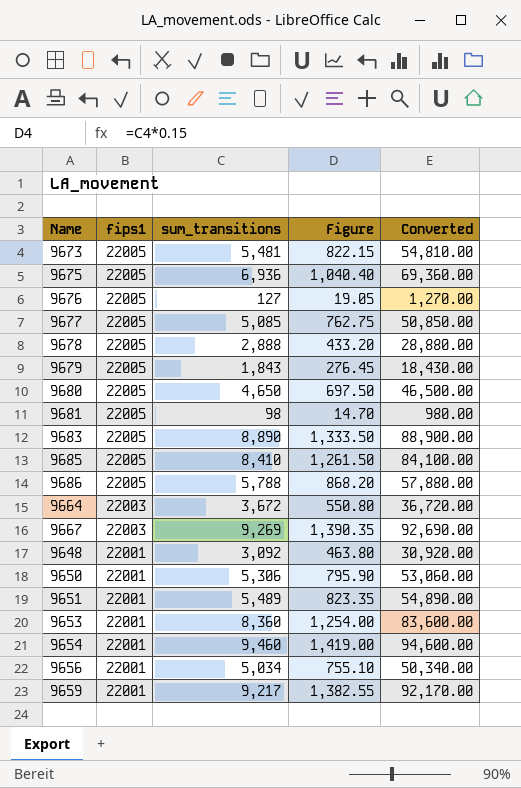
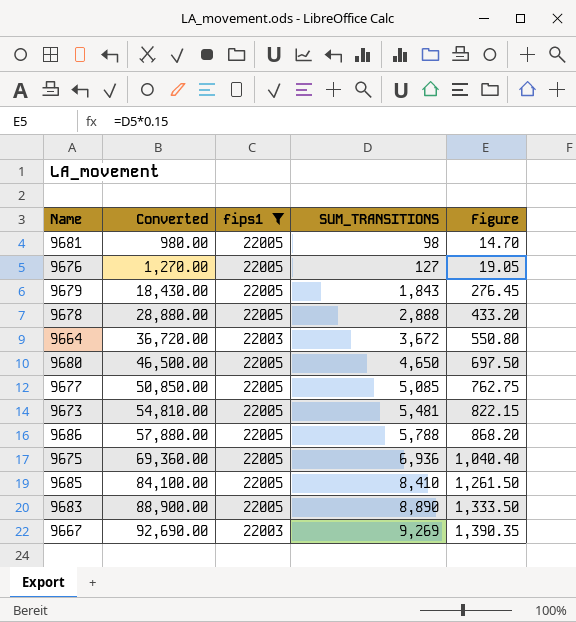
filter: none -> fips1 != 22001
row order: fips1 descending -> Converted ascending
column Converted | position: 5 -> 2
column name: sum_transitions -> SUM_TRANSITIONS

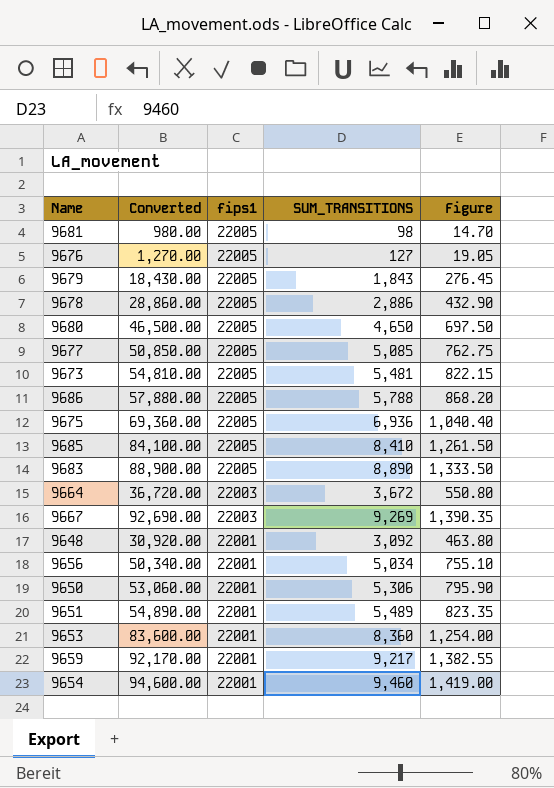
filter: fips1 != 22001 -> none
row order: Converted ascending -> fips1 descending
9678 | Converted: 28,880.00 -> 28,860.00
9678 | SUM_TRANSITIONS: 2,888 -> 2,886
9678 | Figure: 433.20 -> 432.90

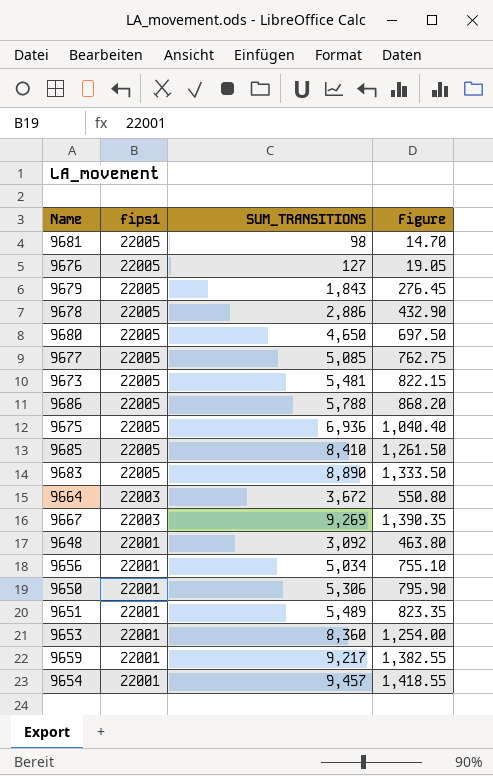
column Converted | formula: [SUM_TRANSITIONS] * 10 -> none
9654 | SUM_TRANSITIONS: 9,460 -> 9,457
9654 | Figure: 1,419.00 -> 1,418.55

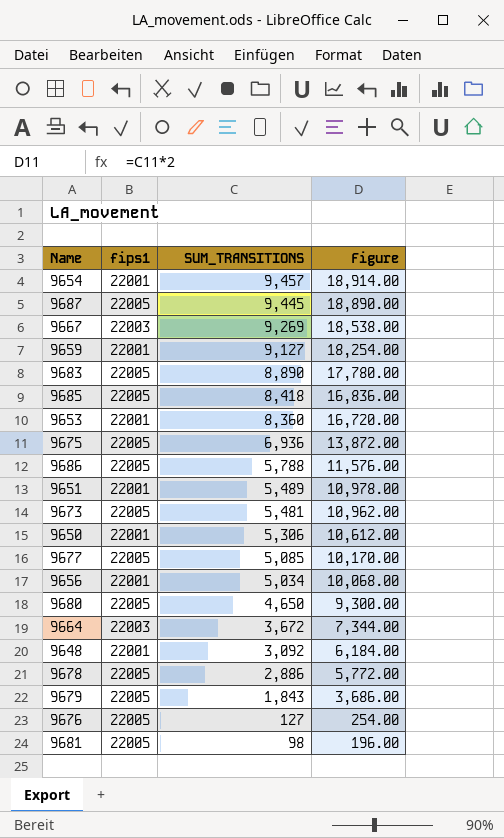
row order: fips1 descending -> SUM_TRANSITIONS descending
column Figure | formula: [SUM_TRANSITIONS] * 0.15 -> [SUM_TRANSITIONS] * 2
row 9687: none -> 22005 | 9,445 | 18,890.00
9659 | SUM_TRANSITIONS: 9,217 -> 9,127
9685 | SUM_TRANSITIONS: 8,410 -> 8,418

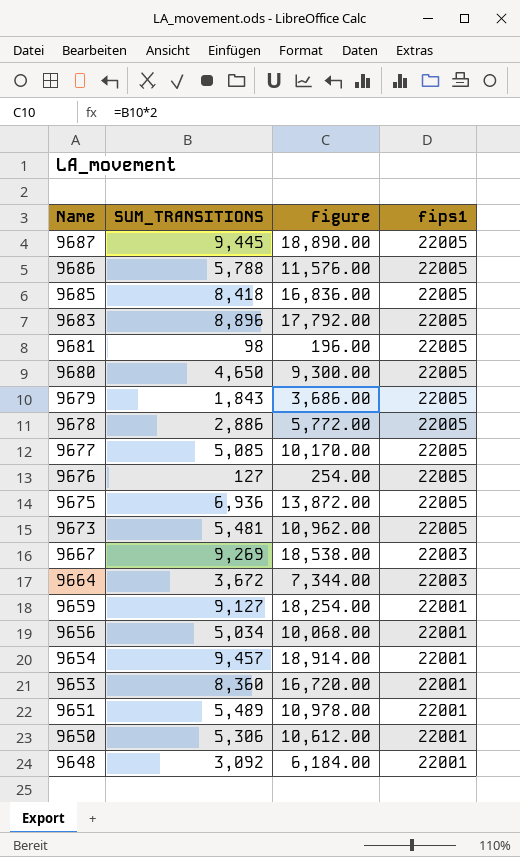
row order: SUM_TRANSITIONS descending -> Name descending
column fips1 | position: 2 -> 4
9683 | SUM_TRANSITIONS: 8,890 -> 8,896
9683 | Figure: 17,780.00 -> 17,792.00

